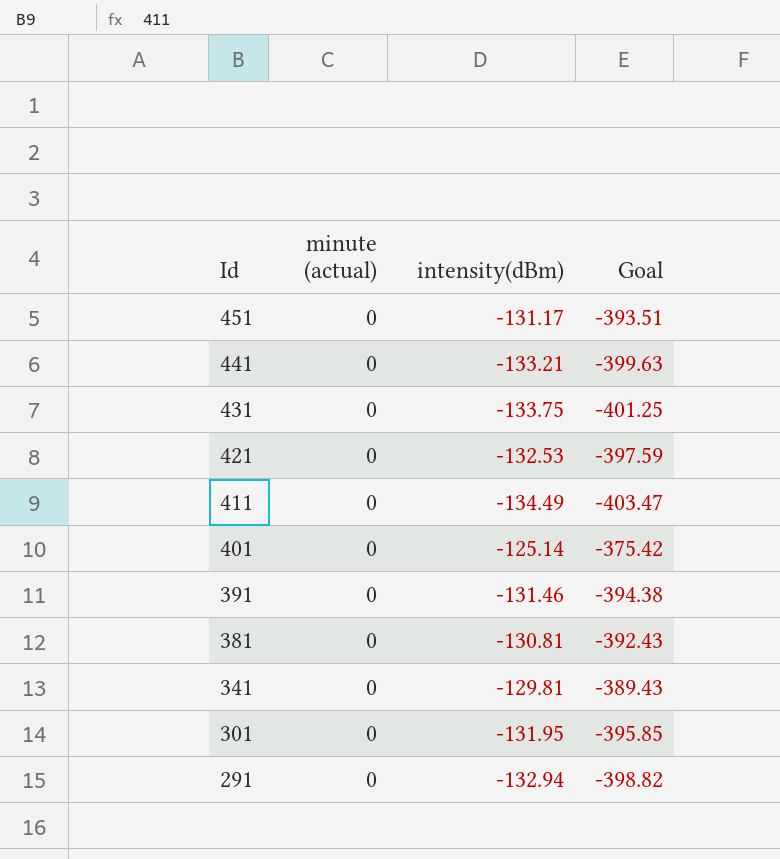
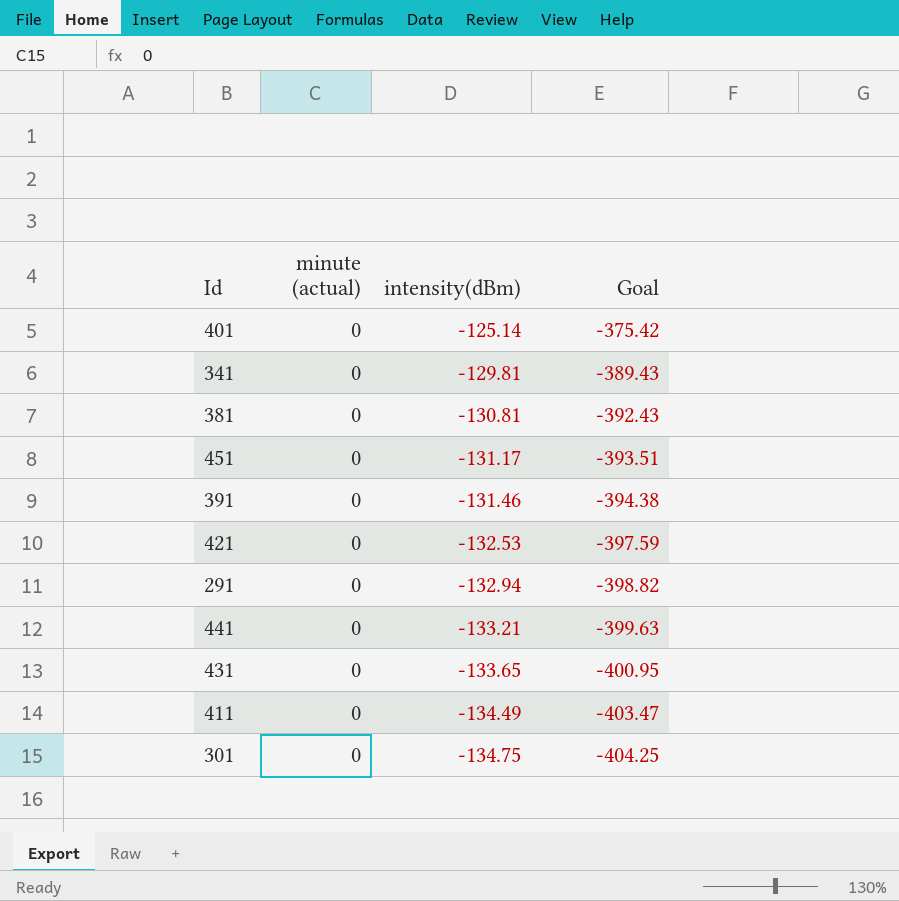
row order: Id descending -> intensity(dBm) descending
431 | intensity(dBm): -133.75 -> -133.65
431 | Goal: -401.25 -> -400.95
301 | intensity(dBm): -131.95 -> -134.75
301 | Goal: -395.85 -> -404.25

